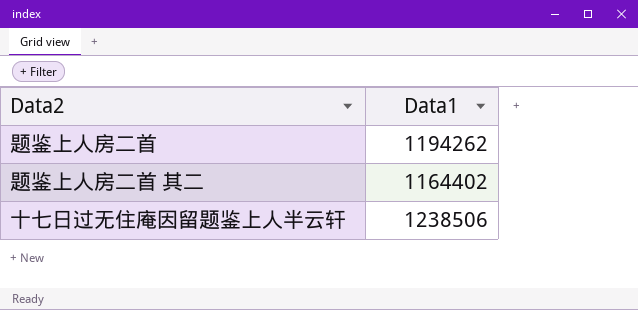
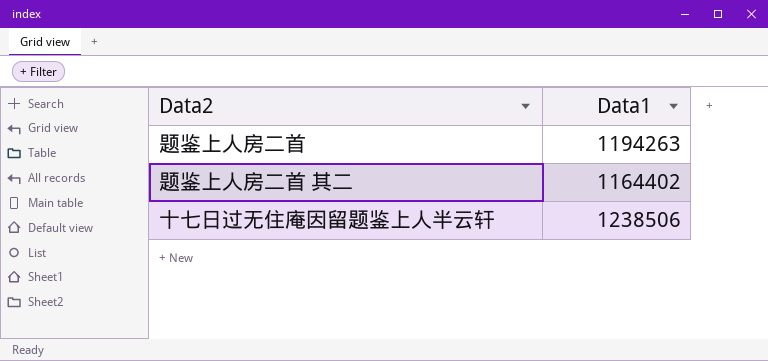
题鉴上人房二首 | Data1: 1194262 -> 1194263

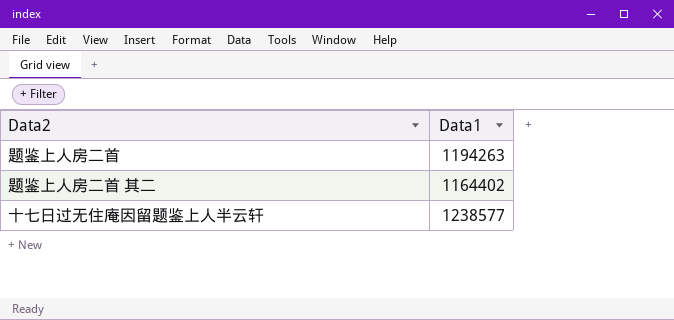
十七日过无住庵因留题鉴上人半云轩 | Data1: 1238506 -> 1238577

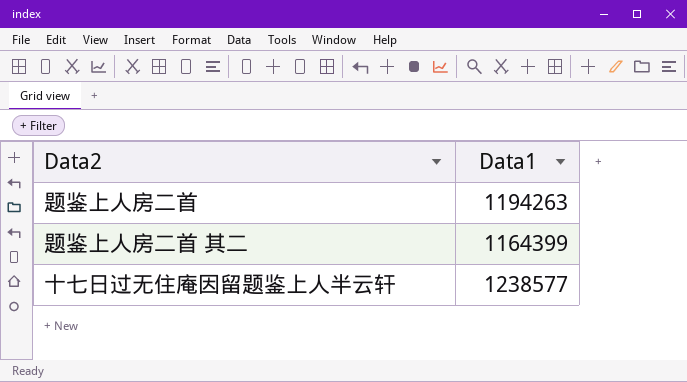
题鉴上人房二首 其二 | Data1: 1164402 -> 1164399

